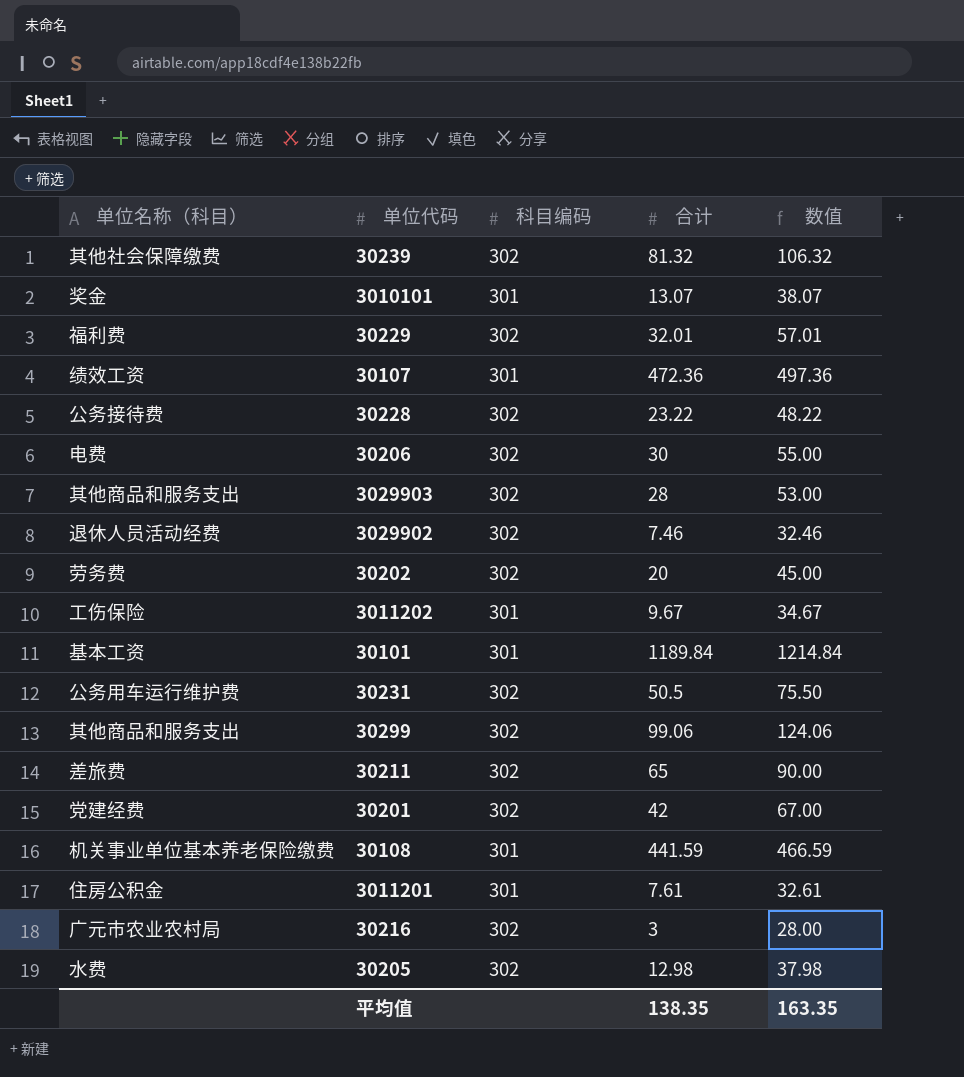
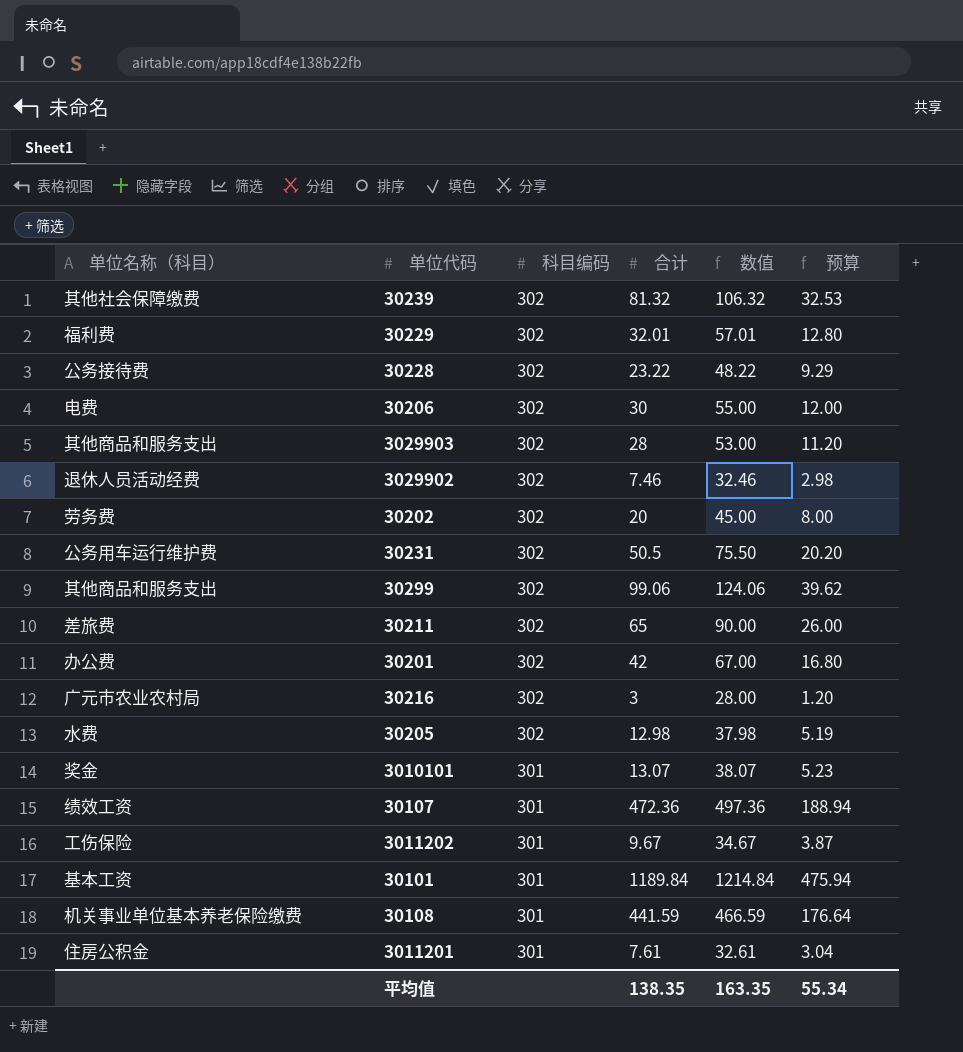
row order: none -> 科目编码 descending
column 预算 | formula: none -> [合计] * 0.4
30201 | 单位名称（科目）: 党建经费 -> 办公费

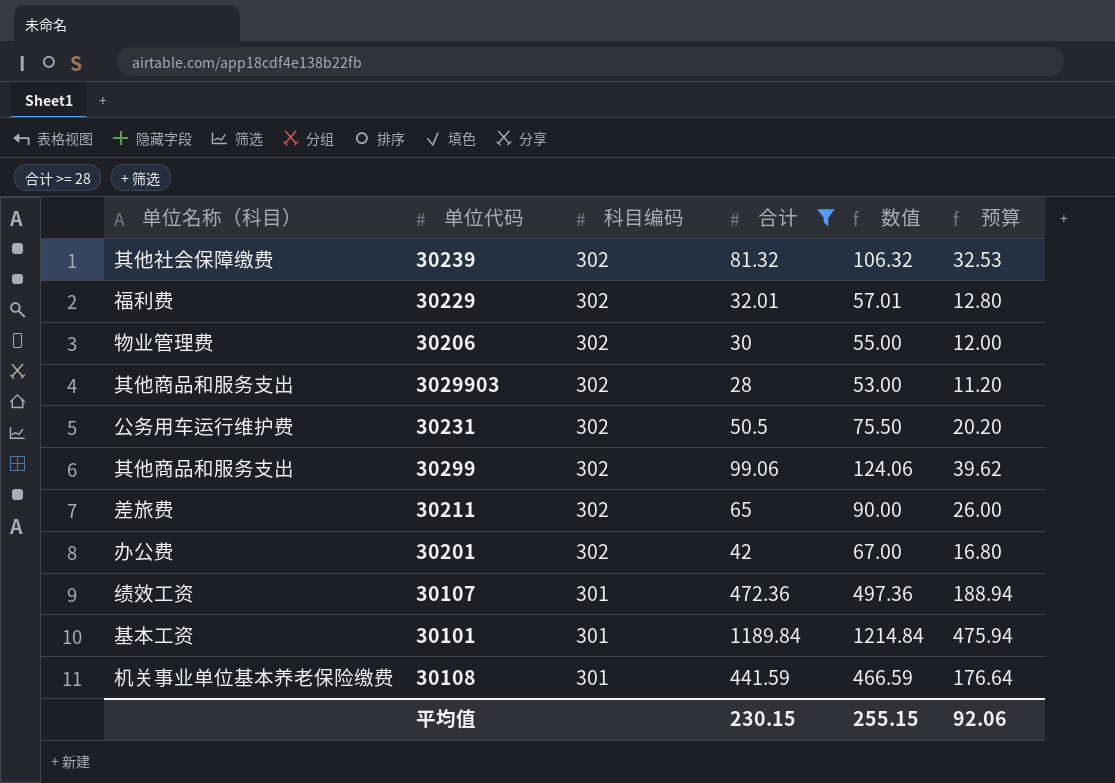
filter: none -> 合计 >= 28
30206 | 单位名称（科目）: 电费 -> 物业管理费
平均值 | 合计: 138.35 -> 230.15
平均值 | 数值: 163.35 -> 255.15
平均值 | 预算: 55.34 -> 92.06

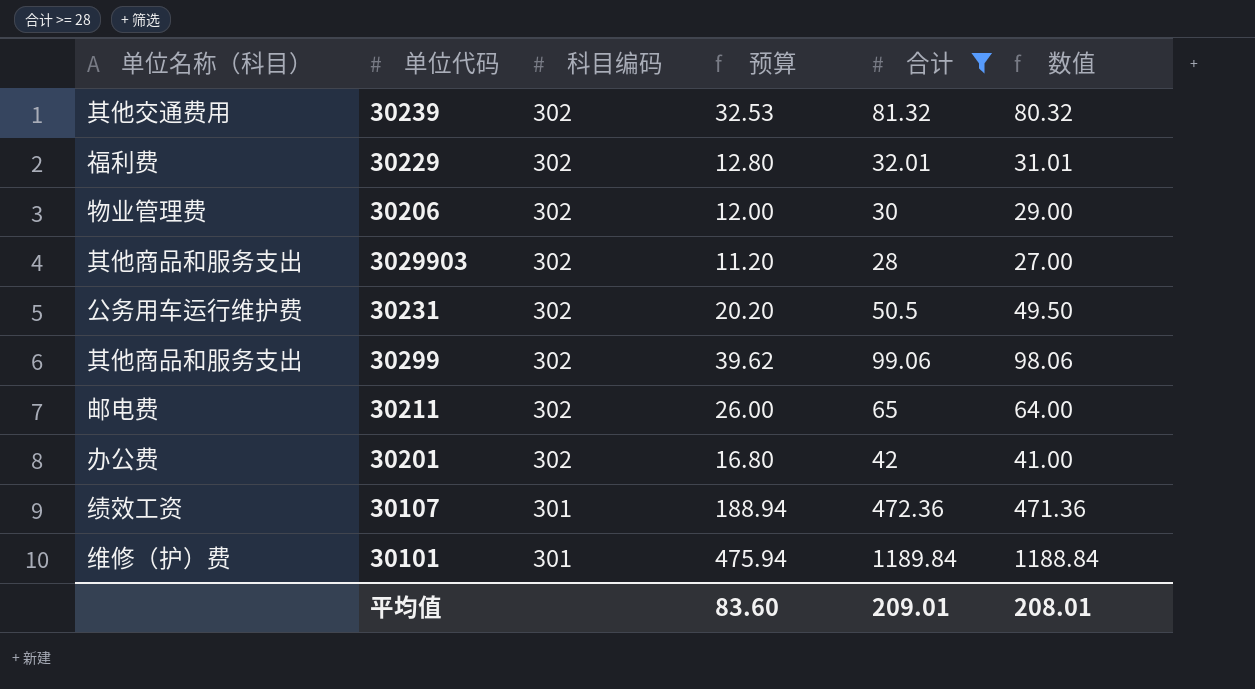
column 预算 | position: 6 -> 4
column 数值 | formula: [合计] + 25 -> [合计] - 1
row 30108: 机关事业单位基本养老保险缴费 | 301 | 441.59 | 466.59 | 176.64 -> none
30239 | 单位名称（科目）: 其他社会保障缴费 -> 其他交通费用
30211 | 单位名称（科目）: 差旅费 -> 邮电费
30101 | 单位名称（科目）: 基本工资 -> 维修（护）费
平均值 | 预算: 92.06 -> 83.60
平均值 | 合计: 230.15 -> 209.01
平均值 | 数值: 255.15 -> 208.01

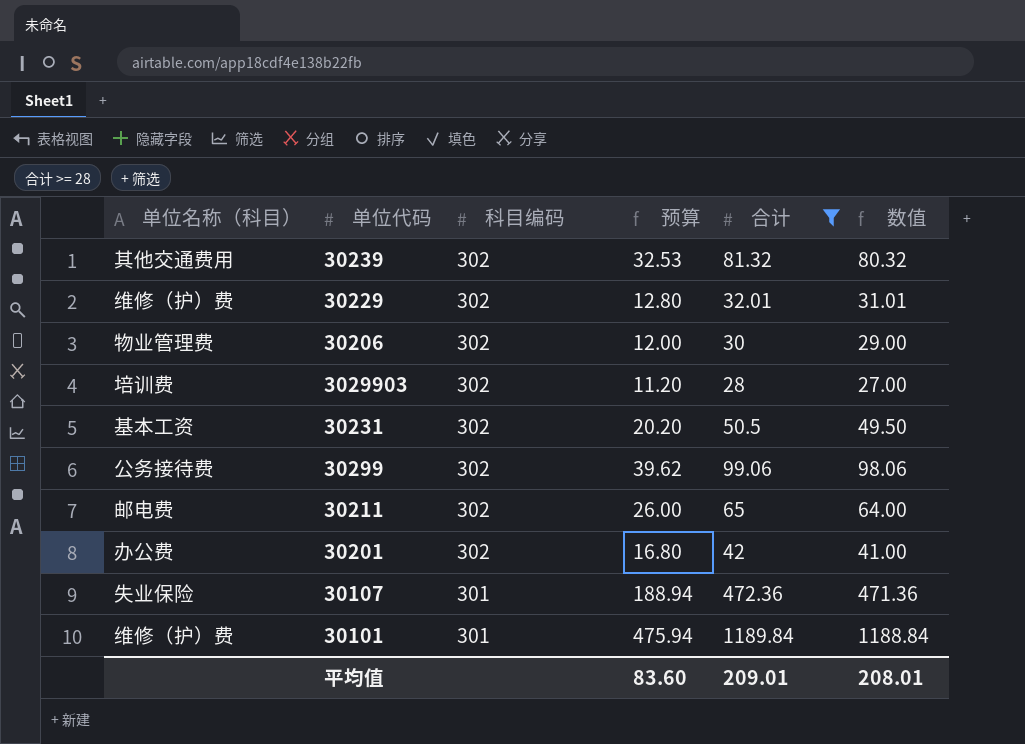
30229 | 单位名称（科目）: 福利费 -> 维修（护）费
3029903 | 单位名称（科目）: 其他商品和服务支出 -> 培训费
30231 | 单位名称（科目）: 公务用车运行维护费 -> 基本工资
30299 | 单位名称（科目）: 其他商品和服务支出 -> 公务接待费
30107 | 单位名称（科目）: 绩效工资 -> 失业保险

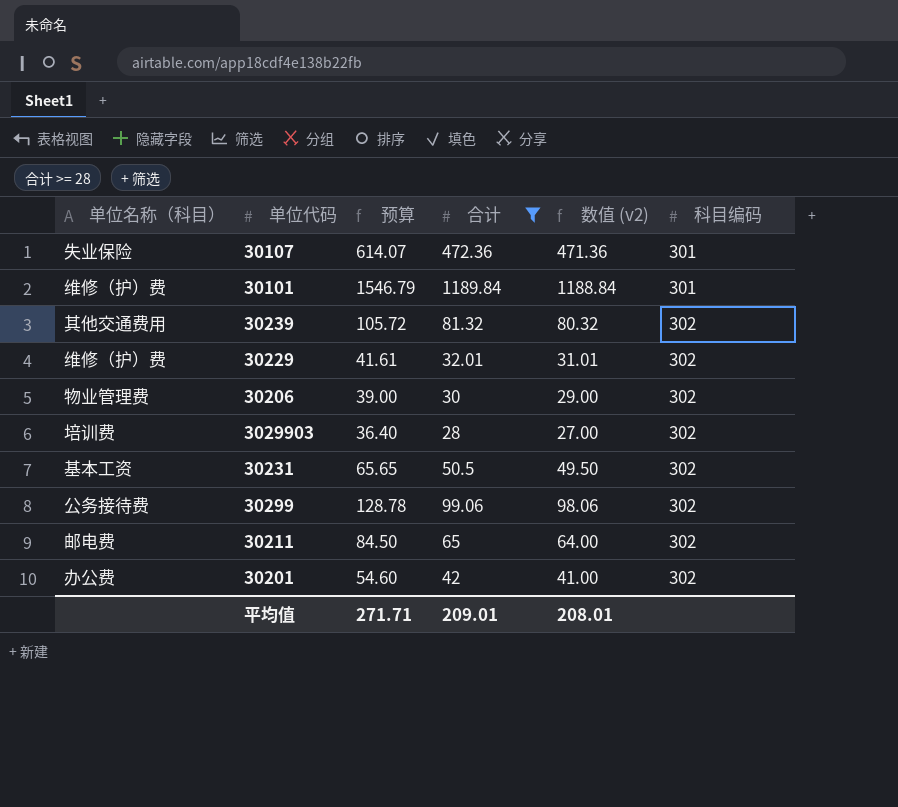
row order: 科目编码 descending -> 科目编码 ascending
column 预算 | formula: [合计] * 0.4 -> [合计] * 1.3
column name: 数值 -> 数值 (v2)
column 科目编码 | position: 3 -> 6
平均值 | 预算: 83.60 -> 271.71

